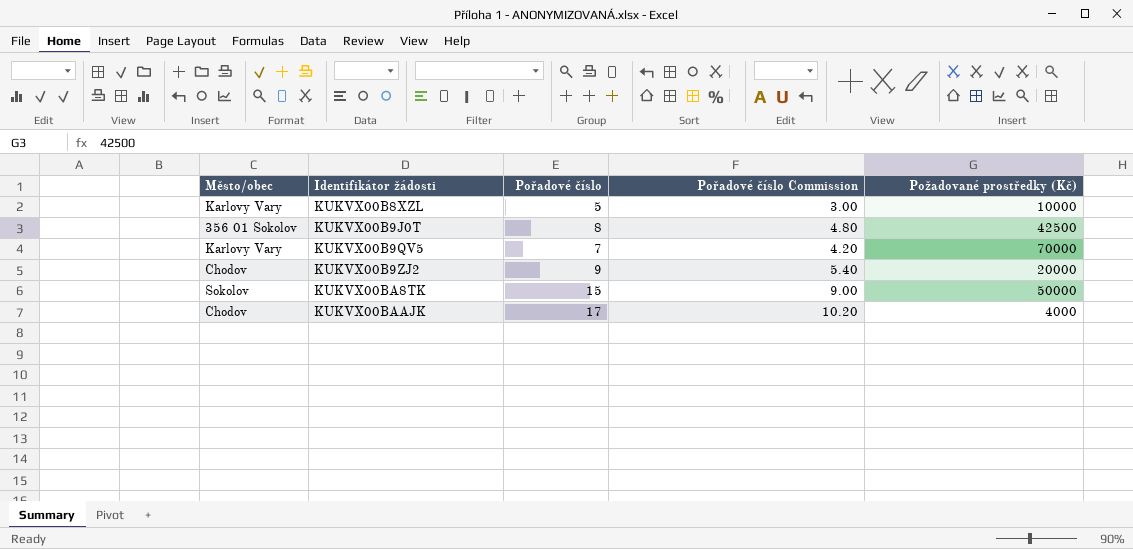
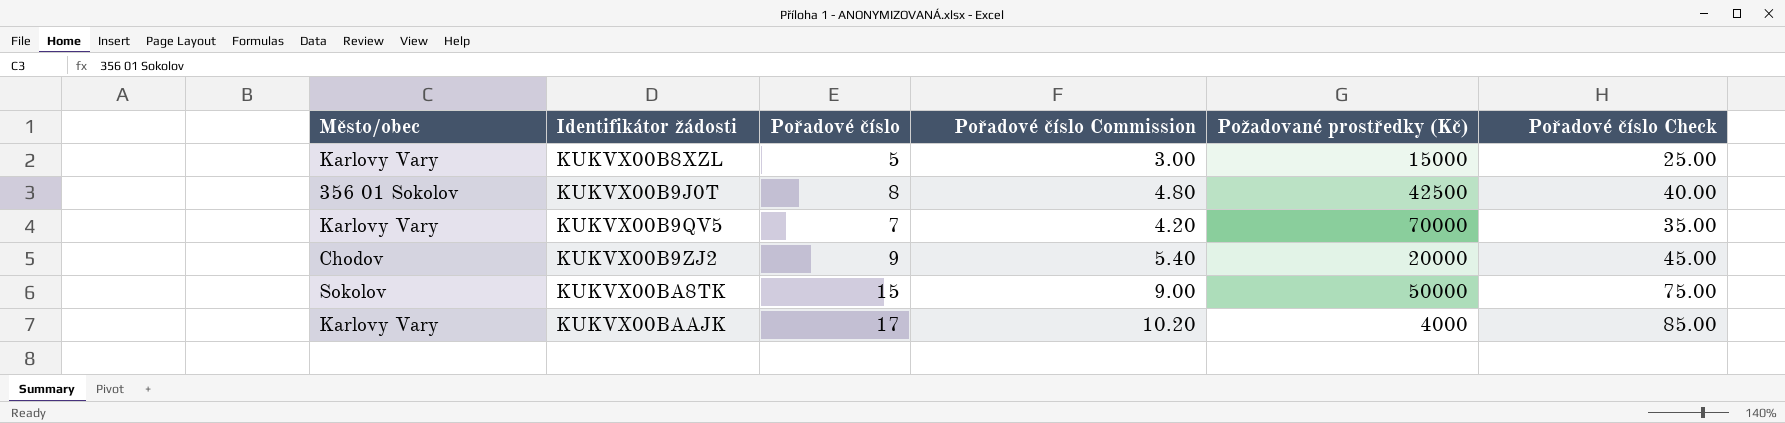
column Pořadové číslo Check | formula: none -> [Pořadové číslo] * 5
KUKVX00B8XZL | Požadované prostředky (Kč): 10000 -> 15000
KUKVX00BAAJK | Město/obec: Chodov -> Karlovy Vary

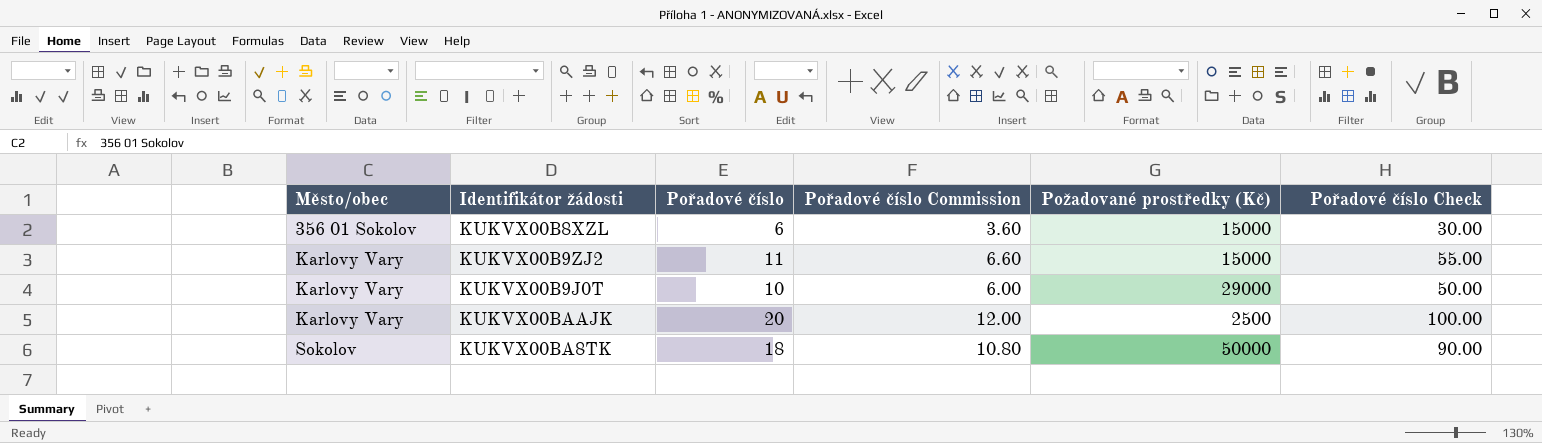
row order: Identifikátor žádosti ascending -> Město/obec ascending
row KUKVX00B9QV5: Karlovy Vary | 7 | 4.20 | 70000 | 35.00 -> none
KUKVX00B8XZL | Město/obec: Karlovy Vary -> 356 01 Sokolov
KUKVX00B8XZL | Pořadové číslo: 5 -> 6
KUKVX00B8XZL | Pořadové číslo Commission: 3.00 -> 3.60
KUKVX00B8XZL | Pořadové číslo Check: 25.00 -> 30.00
KUKVX00B9ZJ2 | Město/obec: Chodov -> Karlovy Vary
KUKVX00B9ZJ2 | Pořadové číslo: 9 -> 11
KUKVX00B9ZJ2 | Pořadové číslo Commission: 5.40 -> 6.60
KUKVX00B9ZJ2 | Požadované prostředky (Kč): 20000 -> 15000
KUKVX00B9ZJ2 | Pořadové číslo Check: 45.00 -> 55.00
KUKVX00B9J0T | Město/obec: 356 01 Sokolov -> Karlovy Vary
KUKVX00B9J0T | Pořadové číslo: 8 -> 10
KUKVX00B9J0T | Pořadové číslo Commission: 4.80 -> 6.00
KUKVX00B9J0T | Požadované prostředky (Kč): 42500 -> 29000
KUKVX00B9J0T | Pořadové číslo Check: 40.00 -> 50.00
KUKVX00BAAJK | Pořadové číslo: 17 -> 20
KUKVX00BAAJK | Pořadové číslo Commission: 10.20 -> 12.00
KUKVX00BAAJK | Požadované prostředky (Kč): 4000 -> 2500
KUKVX00BAAJK | Pořadové číslo Check: 85.00 -> 100.00
KUKVX00BA8TK | Pořadové číslo: 15 -> 18
KUKVX00BA8TK | Pořadové číslo Commission: 9.00 -> 10.80
KUKVX00BA8TK | Pořadové číslo Check: 75.00 -> 90.00

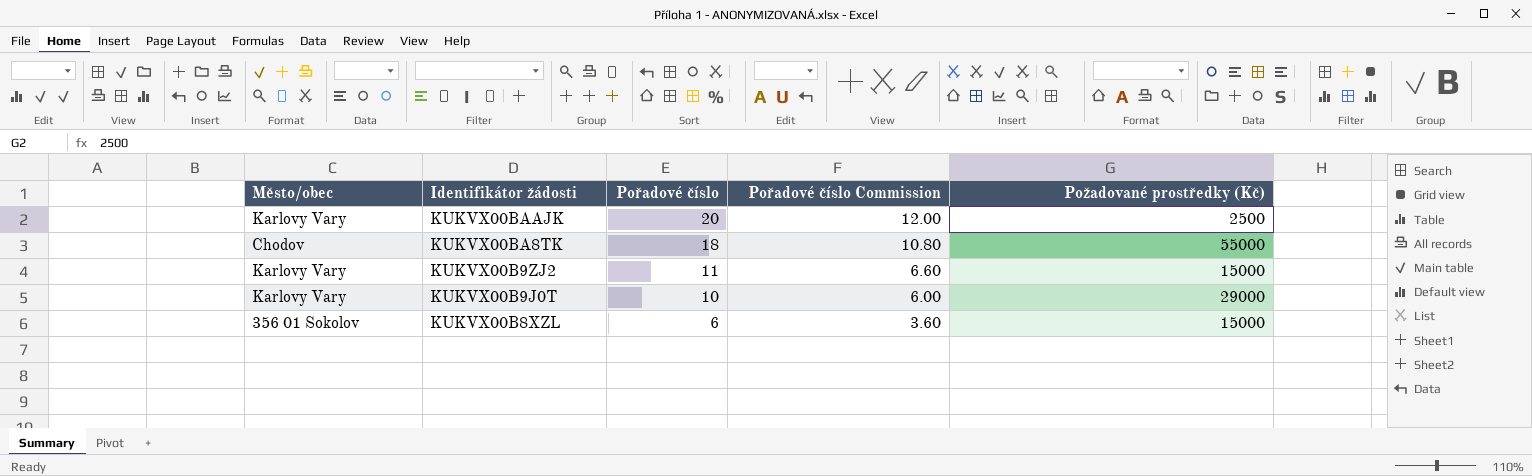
row order: Město/obec ascending -> Identifikátor žádosti descending
column Pořadové číslo Check | formula: [Pořadové číslo] * 5 -> none
KUKVX00BA8TK | Město/obec: Sokolov -> Chodov
KUKVX00BA8TK | Požadované prostředky (Kč): 50000 -> 55000

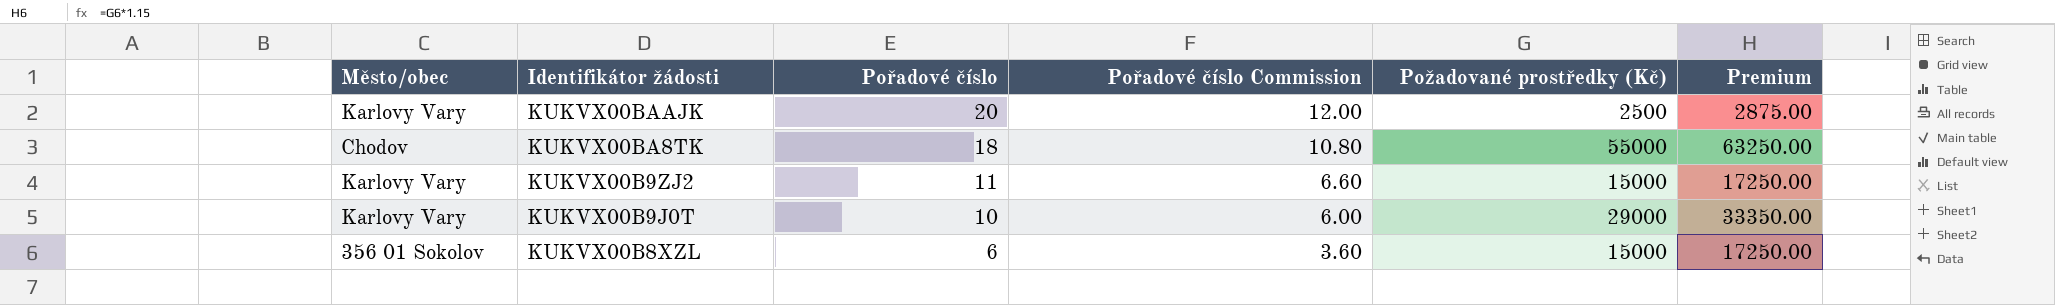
column Premium | formula: none -> [Požadované prostředky (Kč)] * 1.15

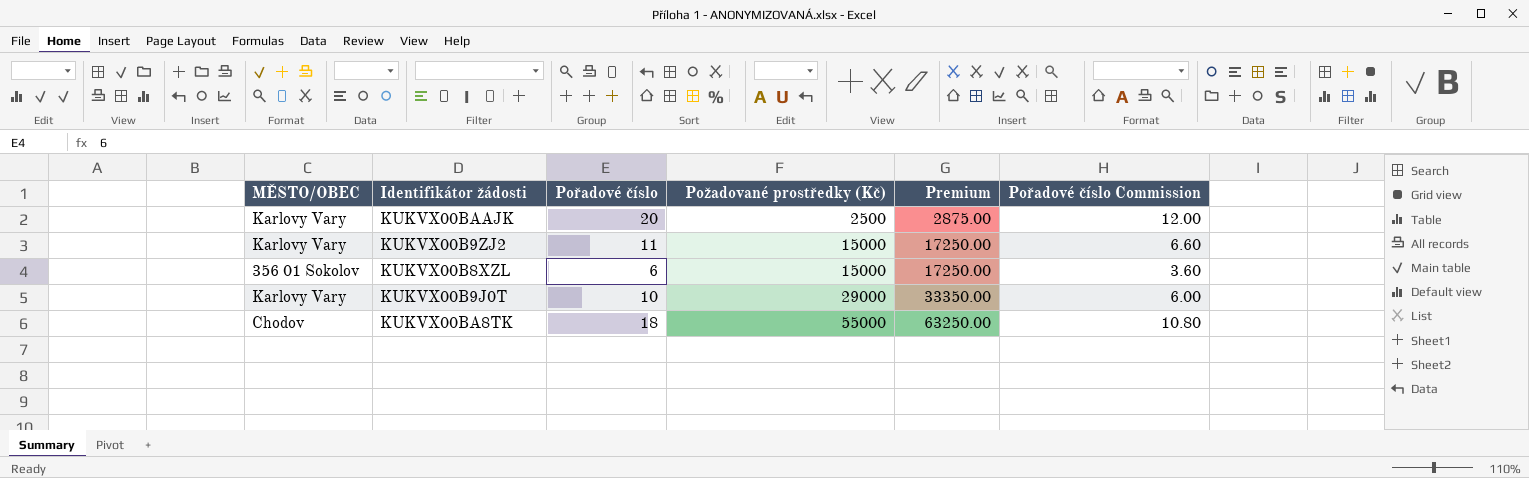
row order: Identifikátor žádosti descending -> Požadované prostředky (Kč) ascending
column name: Město/obec -> MĚSTO/OBEC
column Pořadové číslo Commission | position: 4 -> 6

